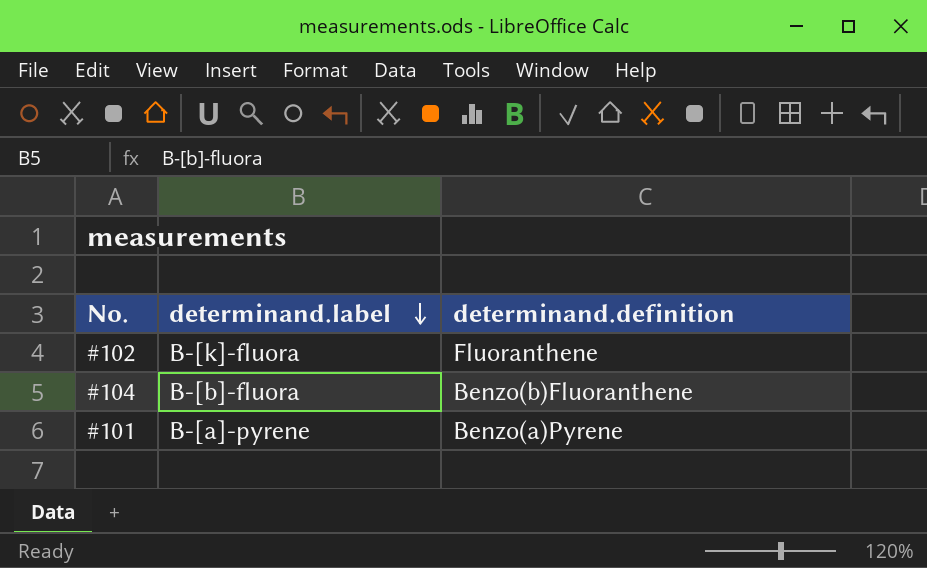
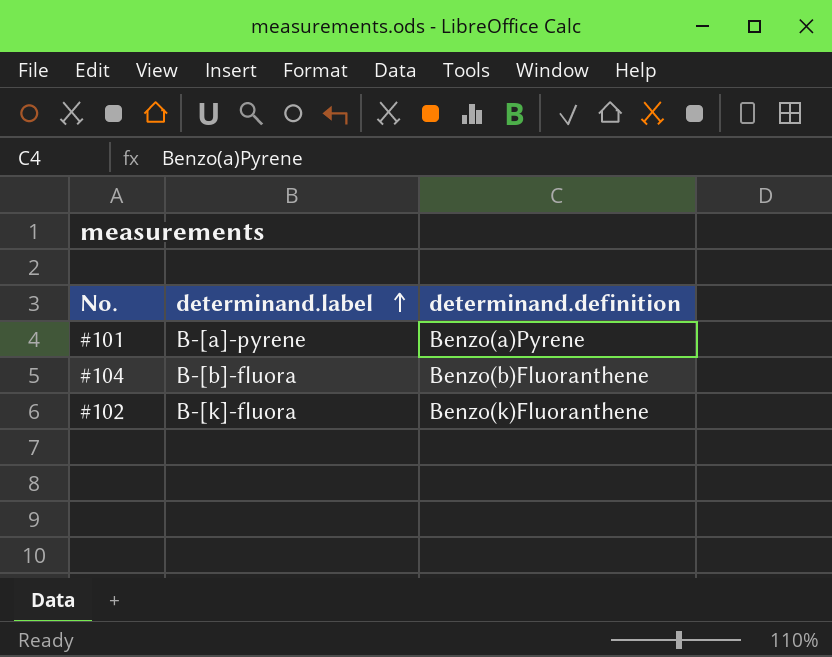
row order: determinand.label descending -> determinand.label ascending
#102 | determinand.definition: Fluoranthene -> Benzo(k)Fluoranthene

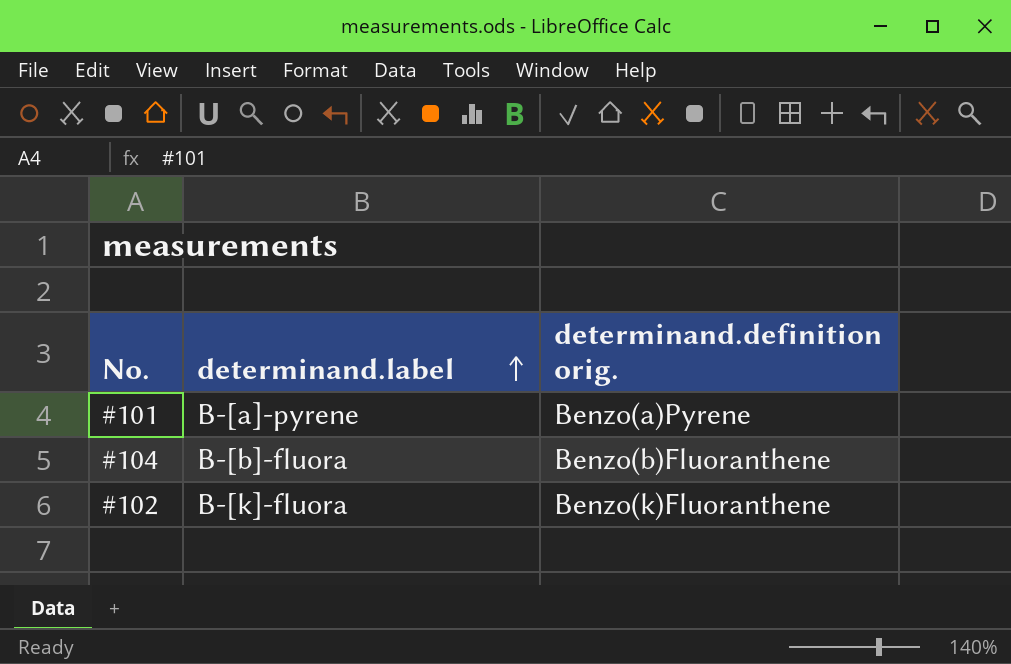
column name: determinand.definition -> determinand.definition orig.

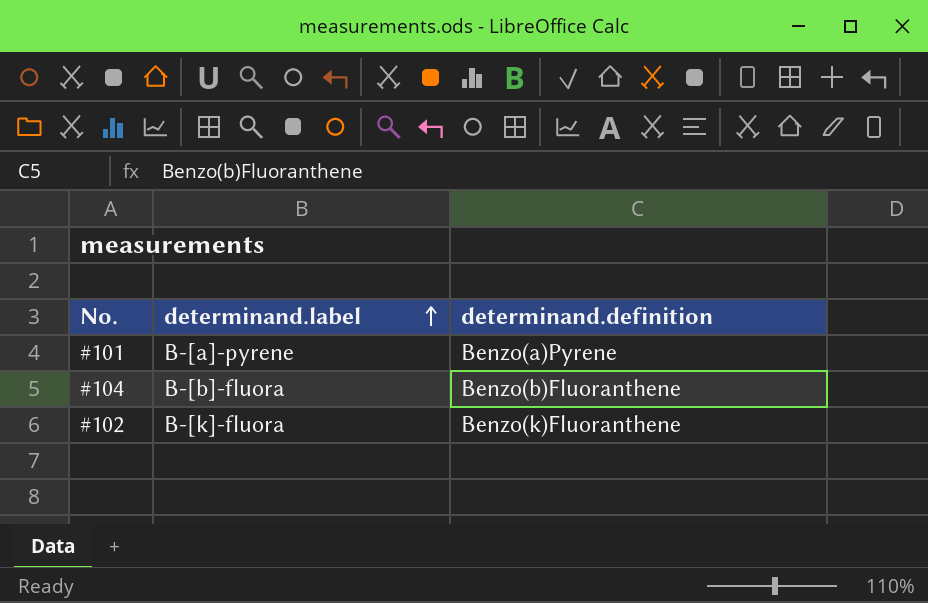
column name: determinand.definition orig. -> determinand.definition

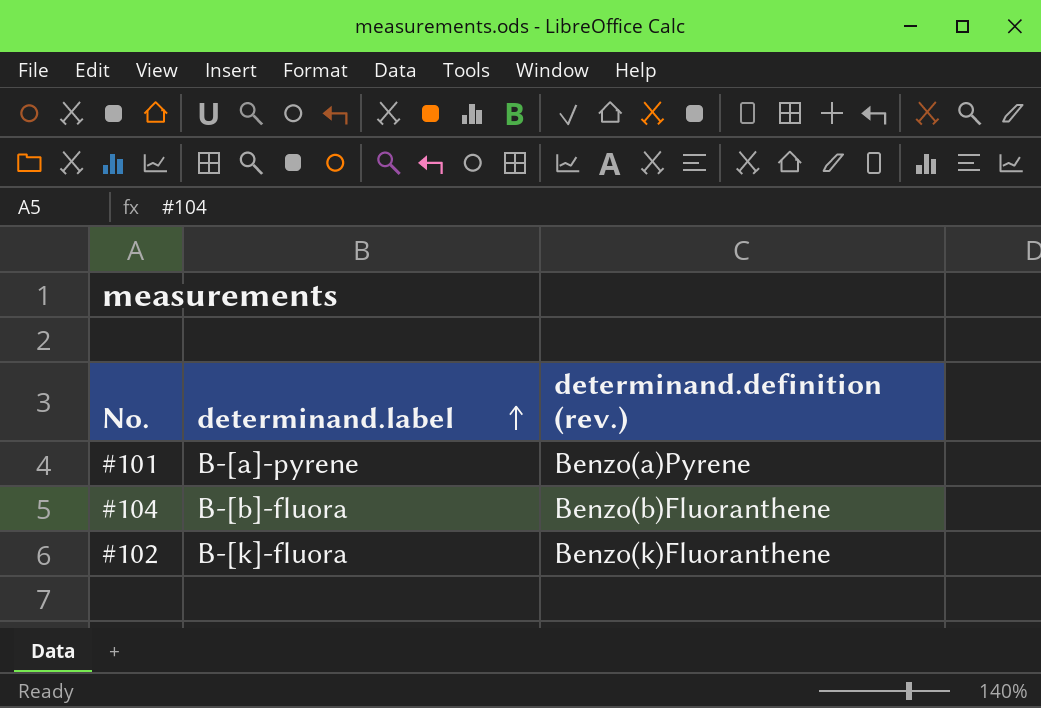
column name: determinand.definition -> determinand.definition (rev.)

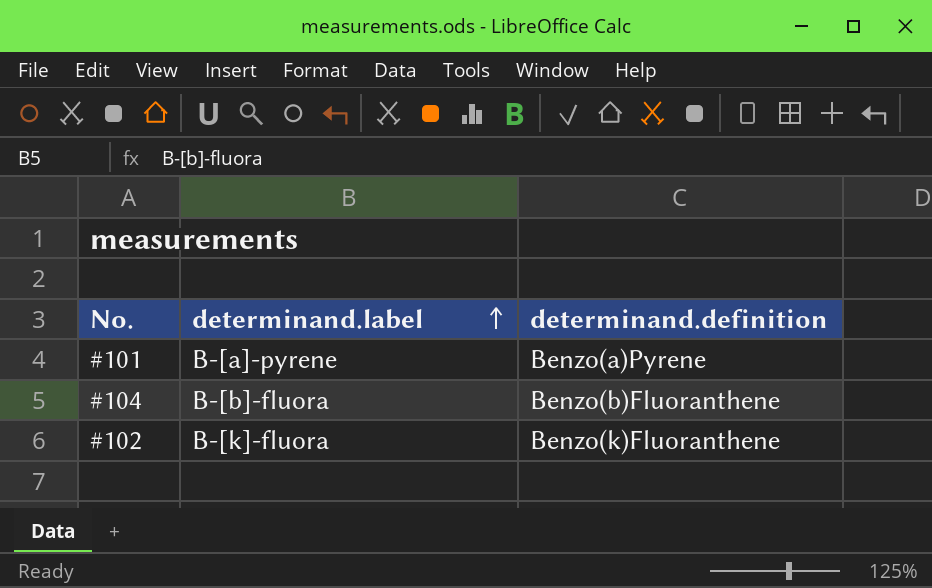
column name: determinand.definition (rev.) -> determinand.definition

